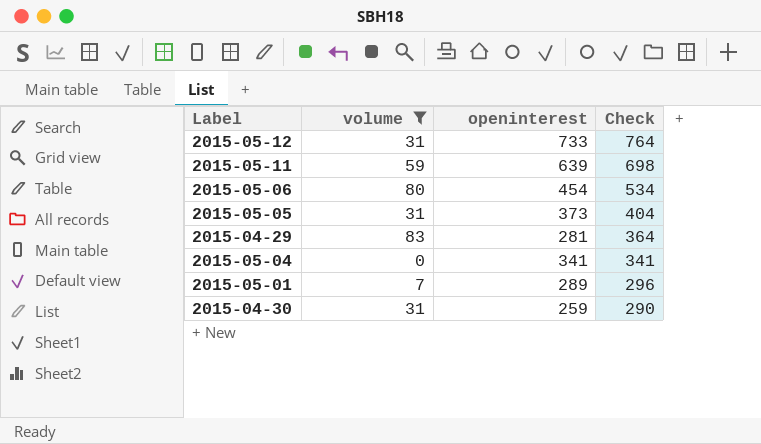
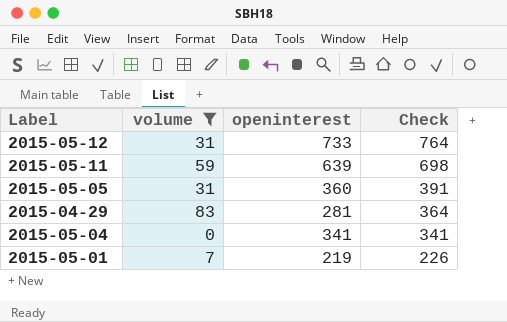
row 2015-05-06: 80 | 454 | 534 -> none
row 2015-04-30: 31 | 259 | 290 -> none
2015-05-05 | openinterest: 373 -> 360
2015-05-05 | Check: 404 -> 391
2015-05-01 | openinterest: 289 -> 219
2015-05-01 | Check: 296 -> 226

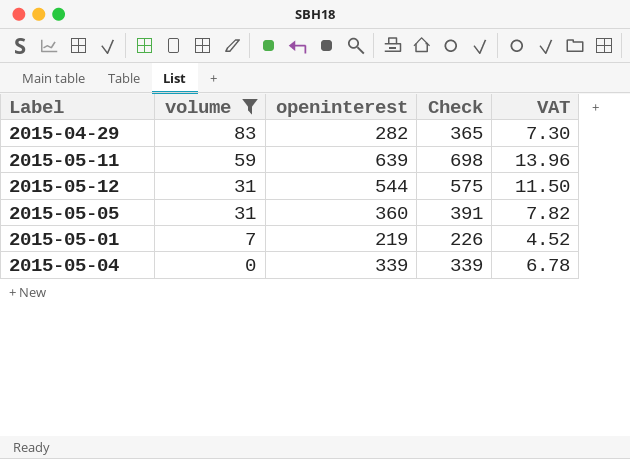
row order: Check descending -> volume descending
column VAT | formula: none -> [Check] * 0.02
2015-04-29 | openinterest: 281 -> 282
2015-04-29 | Check: 364 -> 365
2015-05-12 | openinterest: 733 -> 544
2015-05-12 | Check: 764 -> 575
2015-05-04 | openinterest: 341 -> 339
2015-05-04 | Check: 341 -> 339

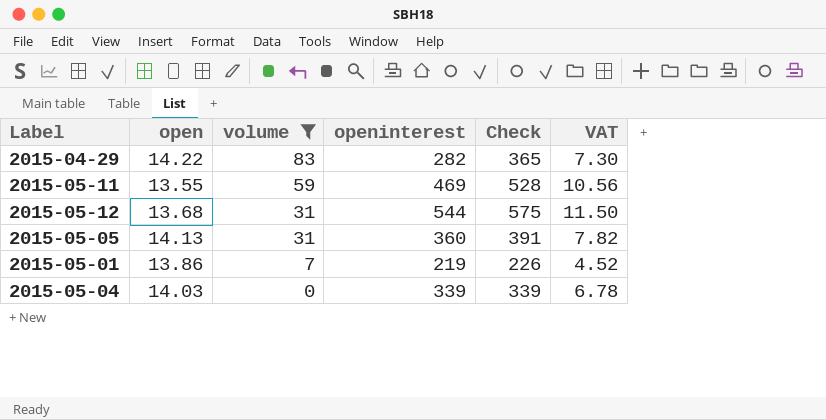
column open | position: none -> 2
2015-05-11 | openinterest: 639 -> 469
2015-05-11 | Check: 698 -> 528
2015-05-11 | VAT: 13.96 -> 10.56

